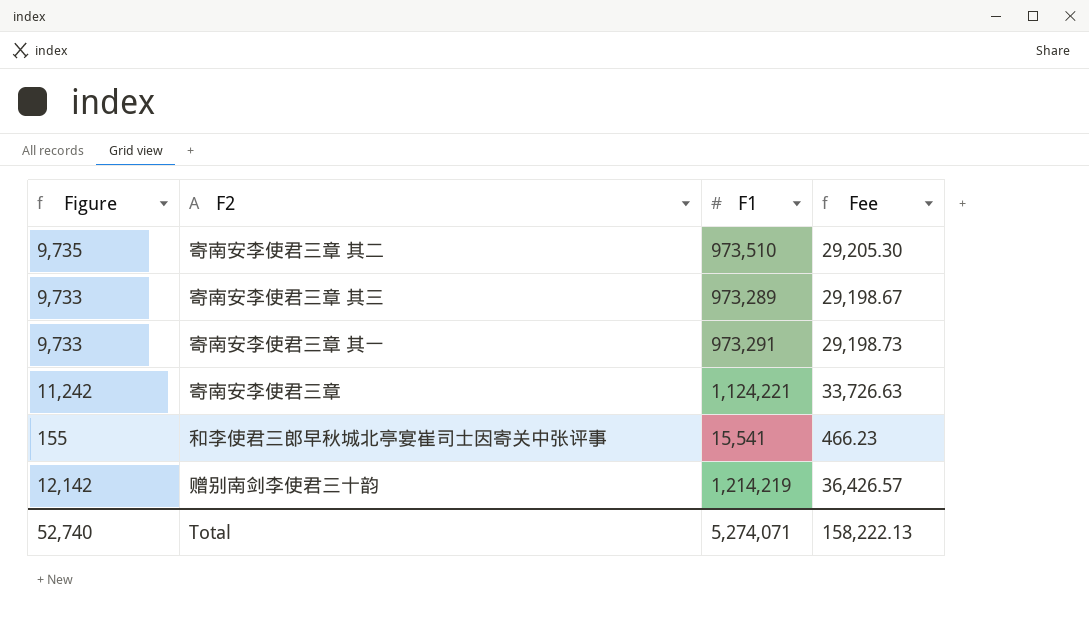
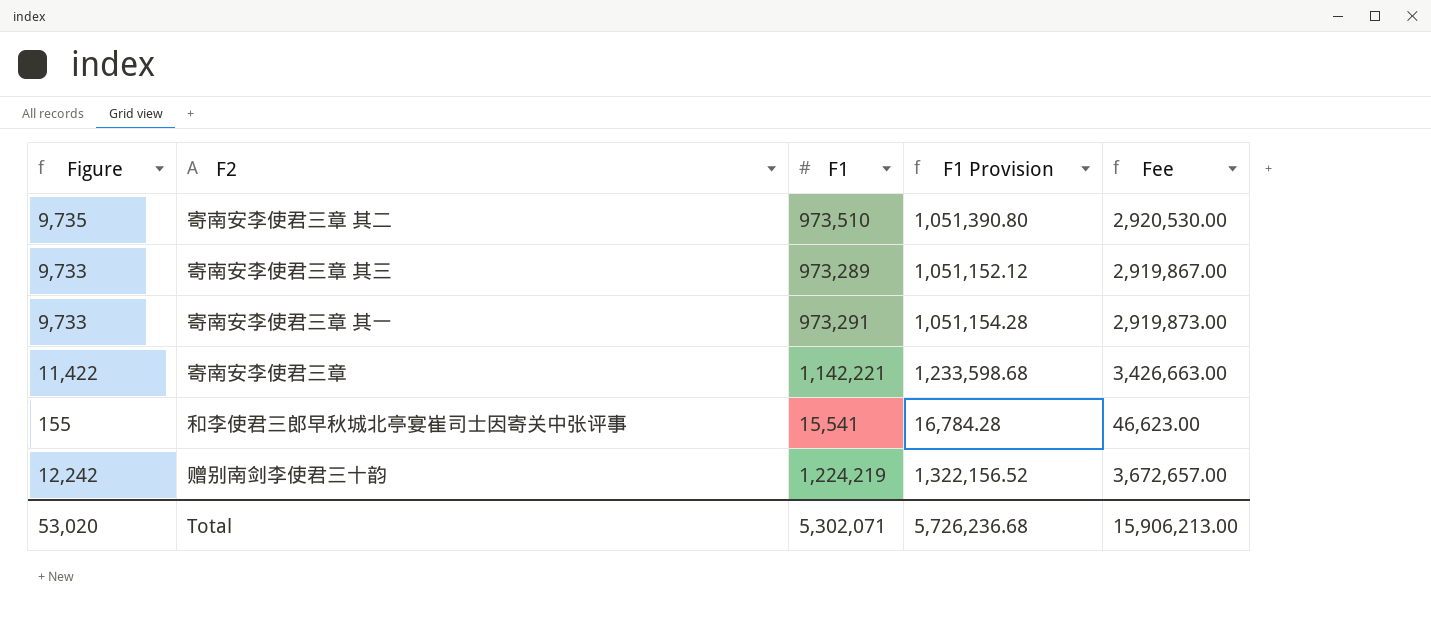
column F1 Provision | formula: none -> [F1] * 1.08
column Fee | formula: [F1] * 0.03 -> [F1] * 3
寄南安李使君三章 | Figure: 11,242 -> 11,422
寄南安李使君三章 | F1: 1,124,221 -> 1,142,221
赠别南剑李使君三十韵 | Figure: 12,142 -> 12,242
赠别南剑李使君三十韵 | F1: 1,214,219 -> 1,224,219
Total | Figure: 52,740 -> 53,020
Total | F1: 5,274,071 -> 5,302,071
Total | Fee: 158,222.13 -> 15,906,213.00

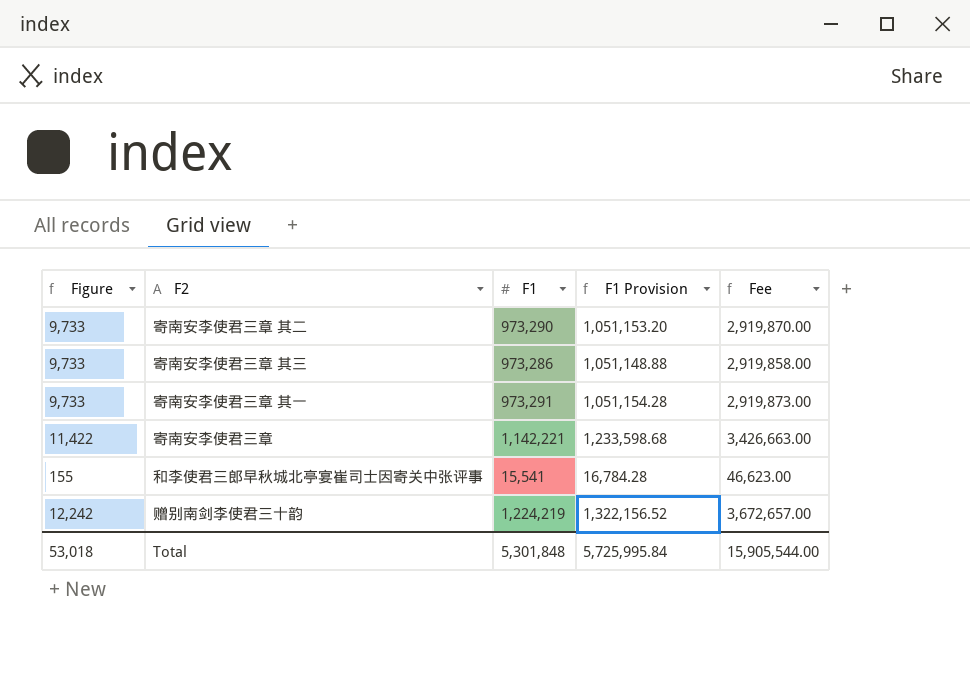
寄南安李使君三章 其二 | Figure: 9,735 -> 9,733
寄南安李使君三章 其二 | F1: 973,510 -> 973,290
寄南安李使君三章 其二 | F1 Provision: 1,051,390.80 -> 1,051,153.20
寄南安李使君三章 其二 | Fee: 2,920,530.00 -> 2,919,870.00
寄南安李使君三章 其三 | F1: 973,289 -> 973,286
寄南安李使君三章 其三 | F1 Provision: 1,051,152.12 -> 1,051,148.88
寄南安李使君三章 其三 | Fee: 2,919,867.00 -> 2,919,858.00
Total | Figure: 53,020 -> 53,018
Total | F1: 5,302,071 -> 5,301,848
Total | F1 Provision: 5,726,236.68 -> 5,725,995.84
Total | Fee: 15,906,213.00 -> 15,905,544.00

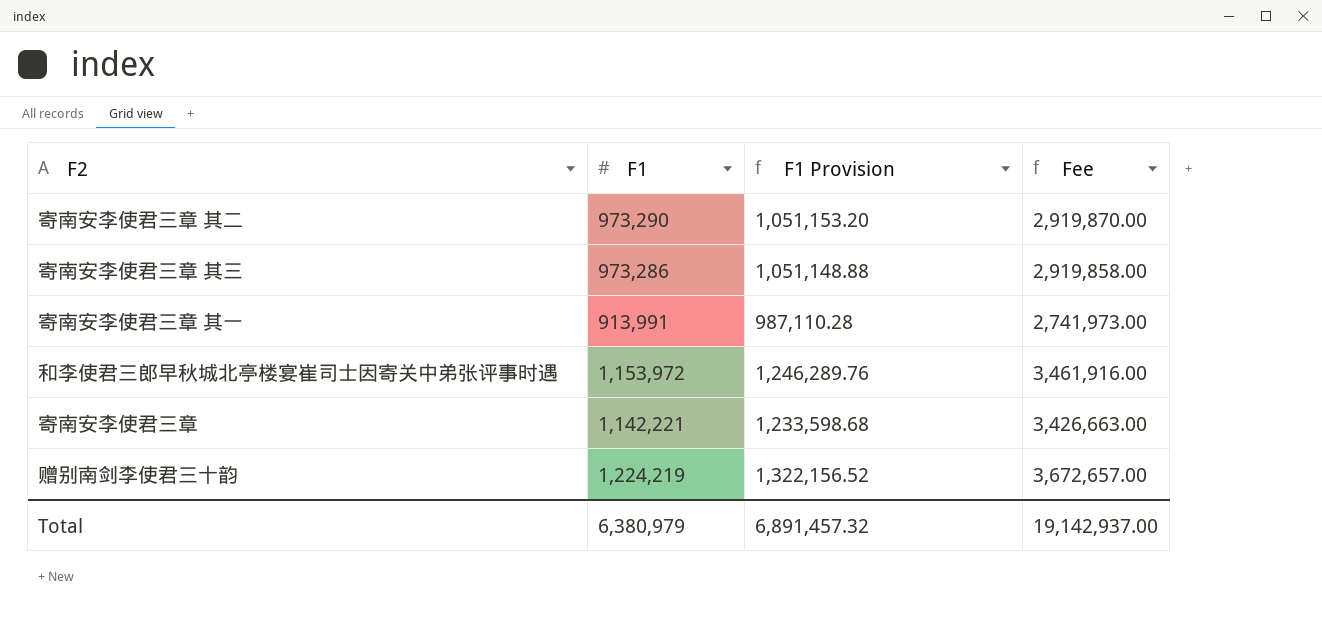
column Figure | formula: [F1] * 0.01 -> none
row 和李使君三郎早秋城北亭宴崔司士因寄关中张评事: 155 | 15,541 | 16,784.28 | 46,623.00 -> none
寄南安李使君三章 其一 | F1: 973,291 -> 913,991
寄南安李使君三章 其一 | F1 Provision: 1,051,154.28 -> 987,110.28
寄南安李使君三章 其一 | Fee: 2,919,873.00 -> 2,741,973.00
row 和李使君三郎早秋城北亭楼宴崔司士因寄关中弟张评事时遇: none -> 1,153,972 | 1,246,289.76 | 3,461,916.00
Total | F1: 5,301,848 -> 6,380,979
Total | F1 Provision: 5,725,995.84 -> 6,891,457.32
Total | Fee: 15,905,544.00 -> 19,142,937.00

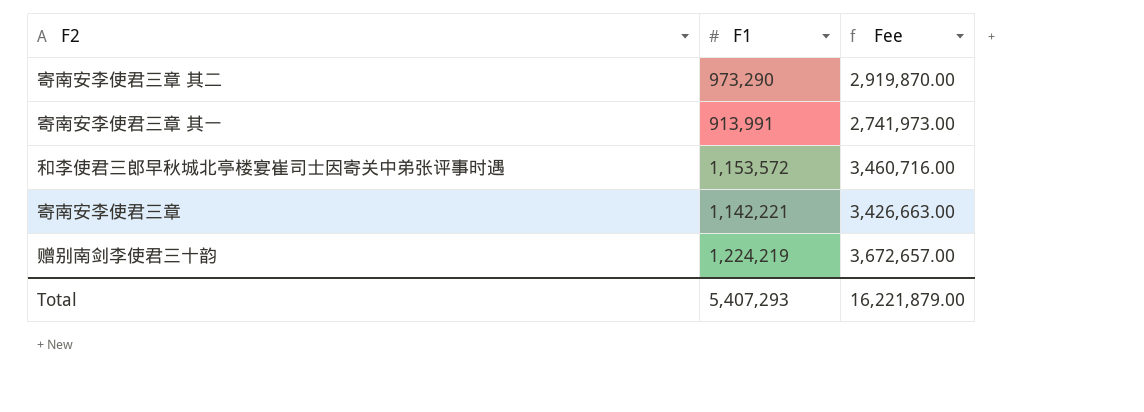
column F1 Provision | formula: [F1] * 1.08 -> none
row 寄南安李使君三章 其三: 973,286 | 1,051,148.88 | 2,919,858.00 -> none
和李使君三郎早秋城北亭楼宴崔司士因寄关中弟张评事时遇 | F1: 1,153,972 -> 1,153,572
和李使君三郎早秋城北亭楼宴崔司士因寄关中弟张评事时遇 | Fee: 3,461,916.00 -> 3,460,716.00
Total | F1: 6,380,979 -> 5,407,293
Total | Fee: 19,142,937.00 -> 16,221,879.00

